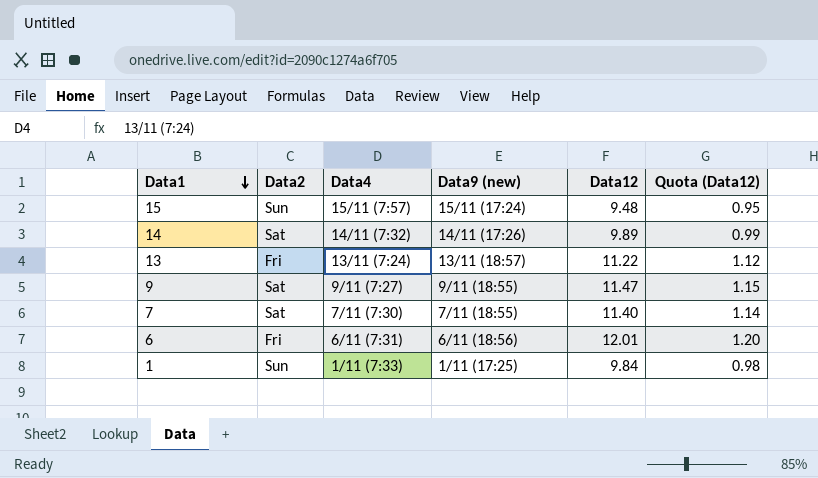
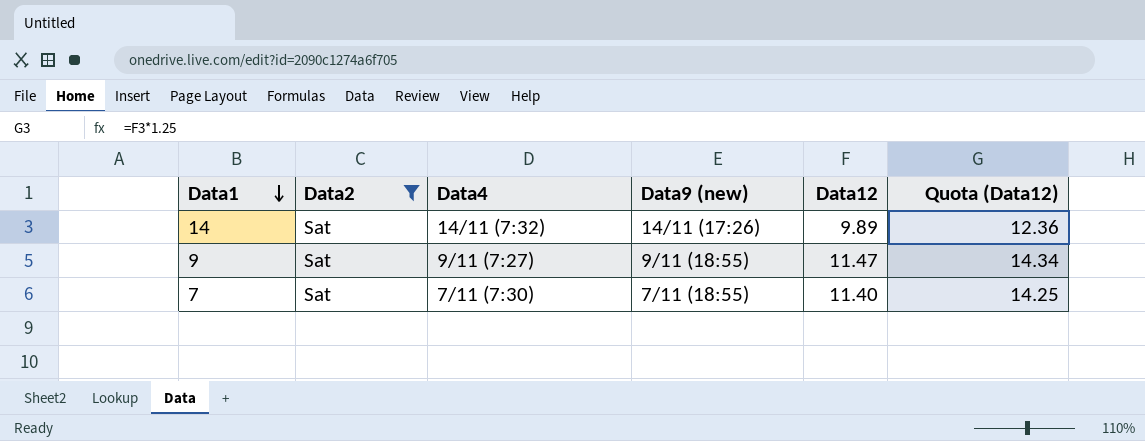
filter: none -> Data2 = Sat
column Quota (Data12) | formula: [Data12] * 0.1 -> [Data12] * 1.25

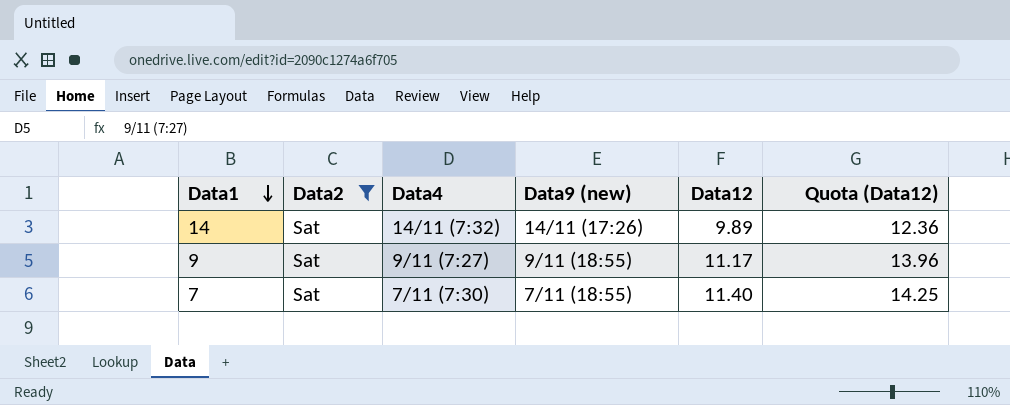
9 | Data12: 11.47 -> 11.17
9 | Quota (Data12): 14.34 -> 13.96

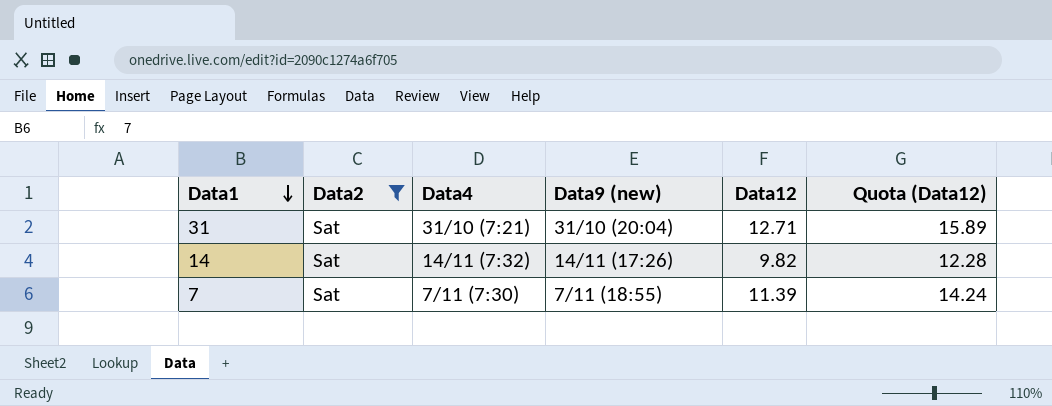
row 9: Sat | 9/11 (7:27) | 9/11 (18:55) | 11.17 | 13.96 -> none
row 31: none -> Sat | 31/10 (7:21) | 31/10 (20:04) | 12.71 | 15.89
14 | Data12: 9.89 -> 9.82
14 | Quota (Data12): 12.36 -> 12.28
7 | Data12: 11.40 -> 11.39
7 | Quota (Data12): 14.25 -> 14.24

